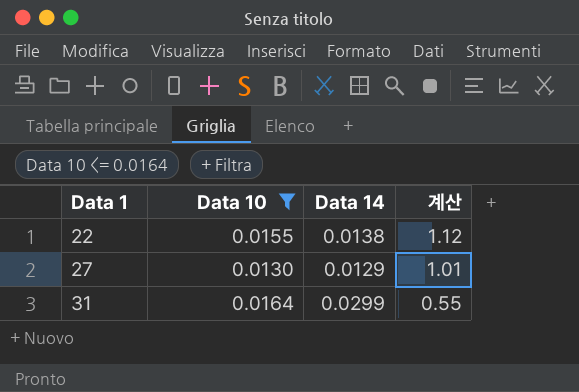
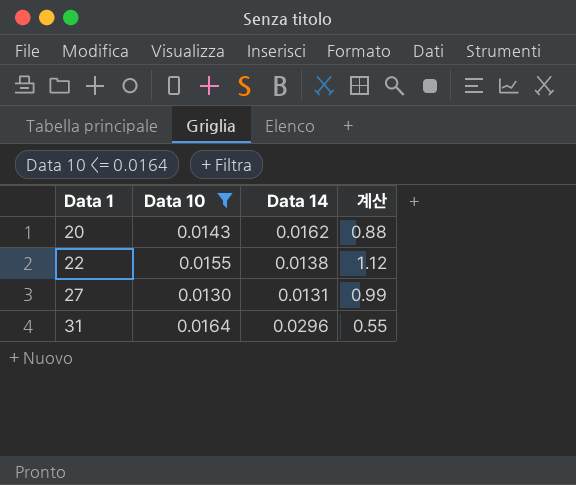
row 20: none -> 0.0143 | 0.0162 | 0.88
27 | Data 14: 0.0129 -> 0.0131
27 | 계산: 1.01 -> 0.99
31 | Data 14: 0.0299 -> 0.0296

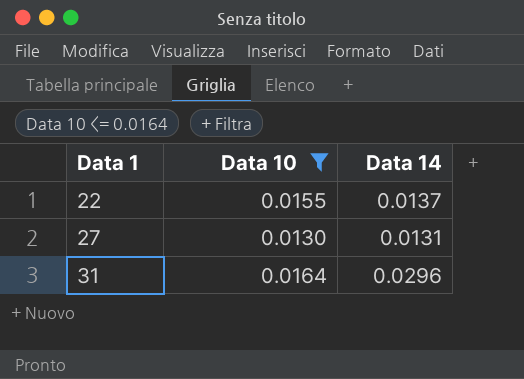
column 계산 | formula: [Data 10] / [Data 14] -> none
row 20: 0.0143 | 0.0162 | 0.88 -> none
22 | Data 14: 0.0138 -> 0.0137

